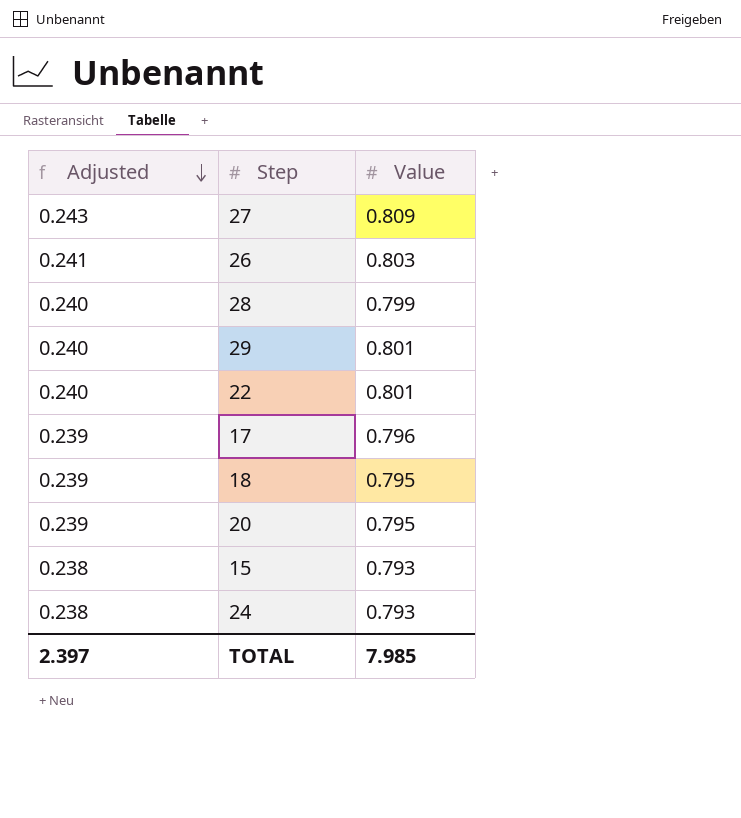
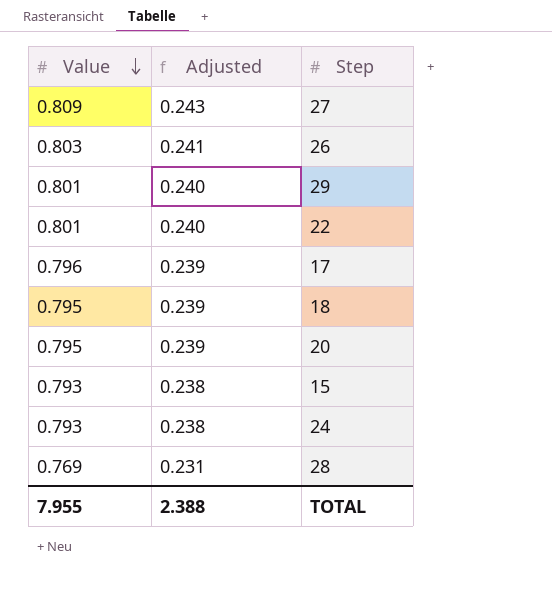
row order: Adjusted descending -> Value descending
column Value | position: 3 -> 1
28 | Value: 0.799 -> 0.769
28 | Adjusted: 0.240 -> 0.231
TOTAL | Value: 7.985 -> 7.955
TOTAL | Adjusted: 2.397 -> 2.388

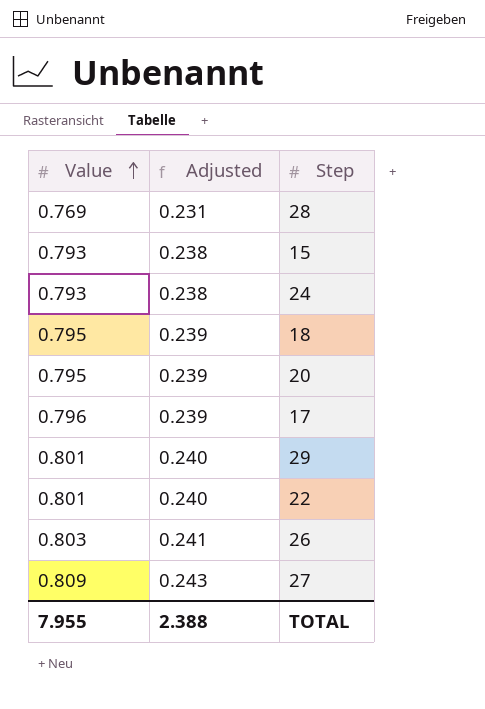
row order: Value descending -> Value ascending

